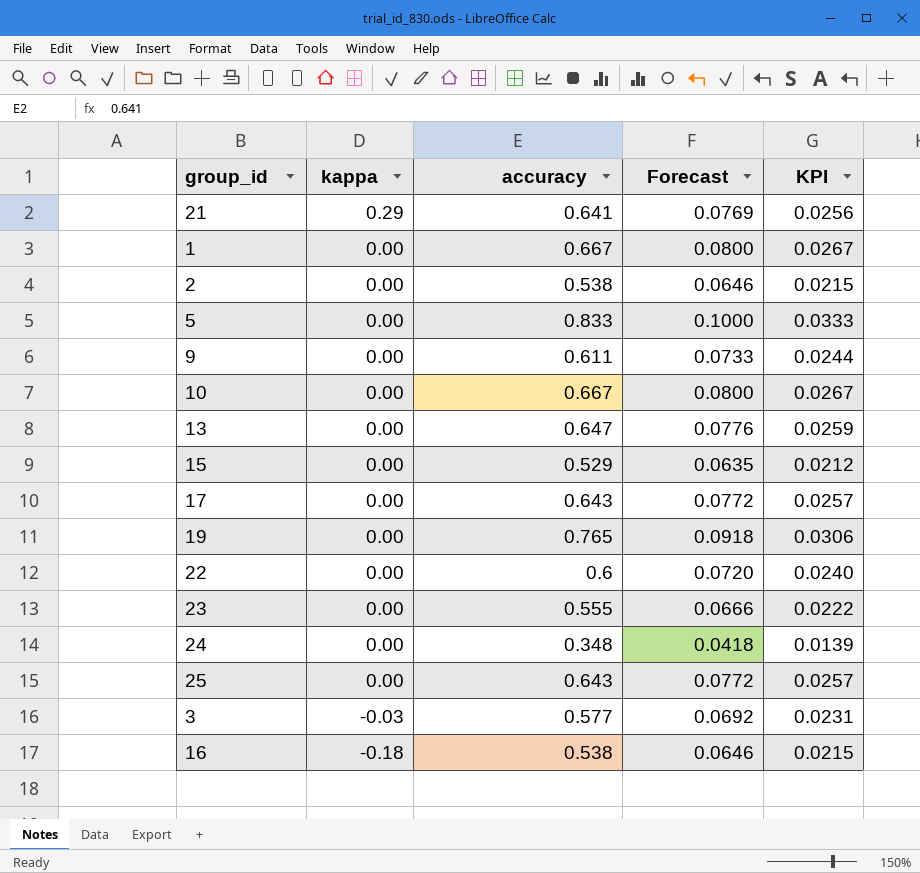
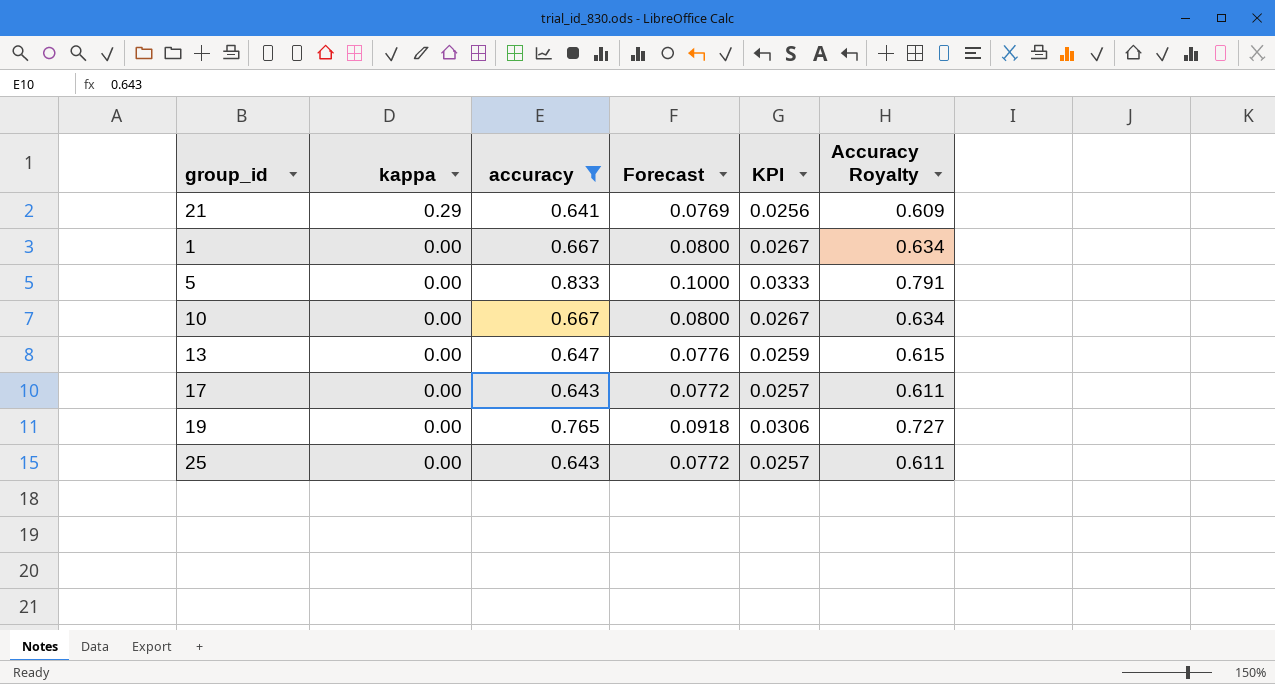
filter: none -> accuracy >= 0.641
column Accuracy Royalty | formula: none -> [accuracy] * 0.95

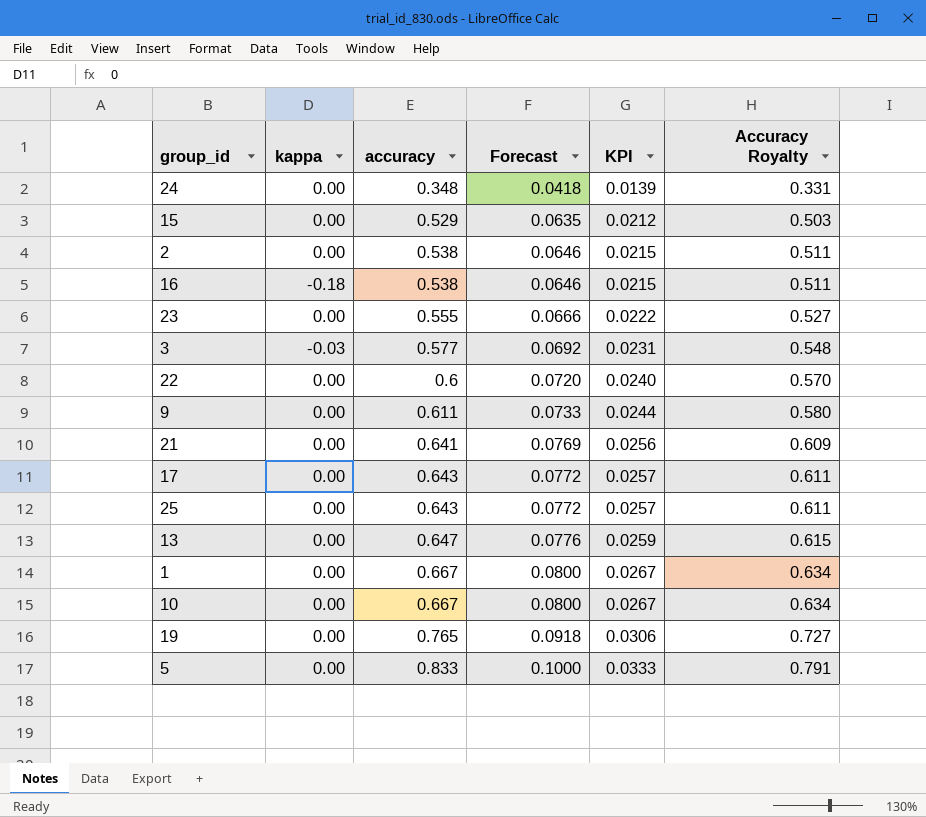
filter: accuracy >= 0.641 -> none
row order: kappa descending -> accuracy ascending
21 | kappa: 0.29 -> 0.00

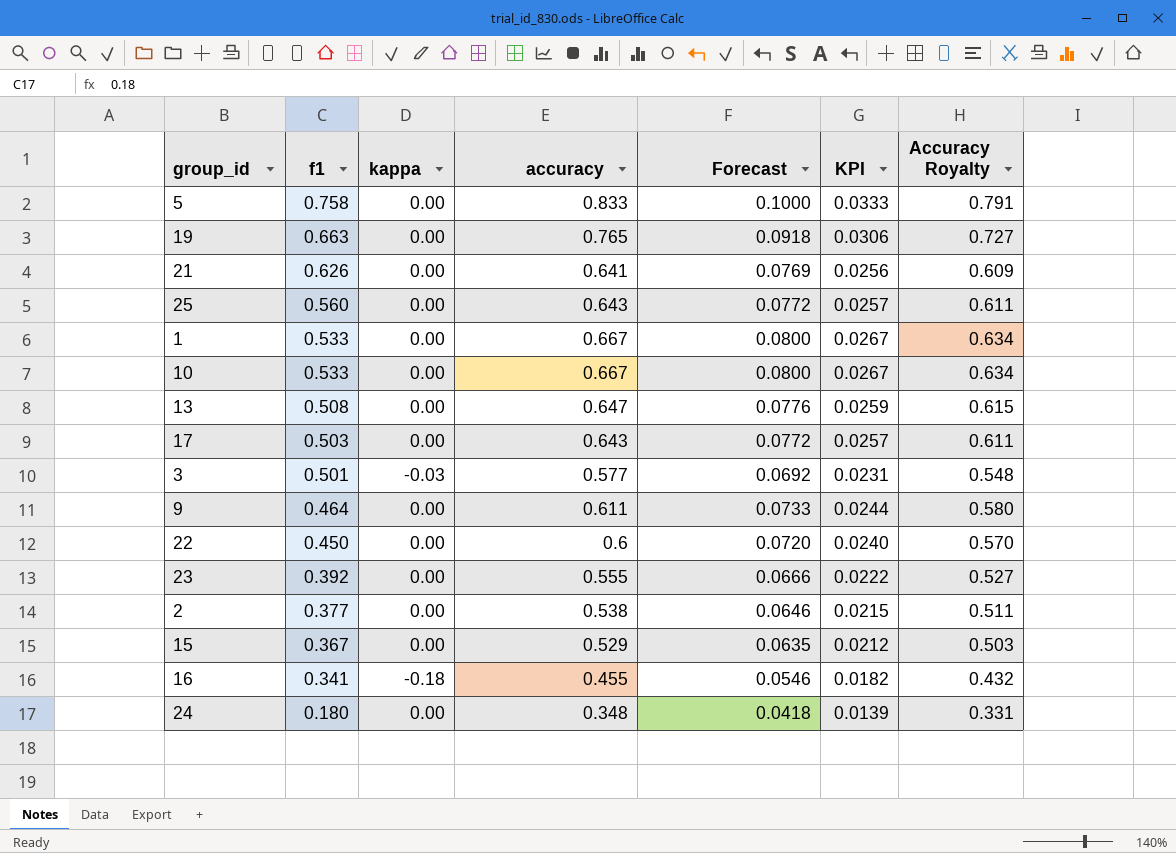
row order: accuracy ascending -> f1 descending
column f1 | position: none -> 2
16 | accuracy: 0.538 -> 0.455
16 | Forecast: 0.0646 -> 0.0546
16 | KPI: 0.0215 -> 0.0182
16 | Accuracy Royalty: 0.511 -> 0.432

